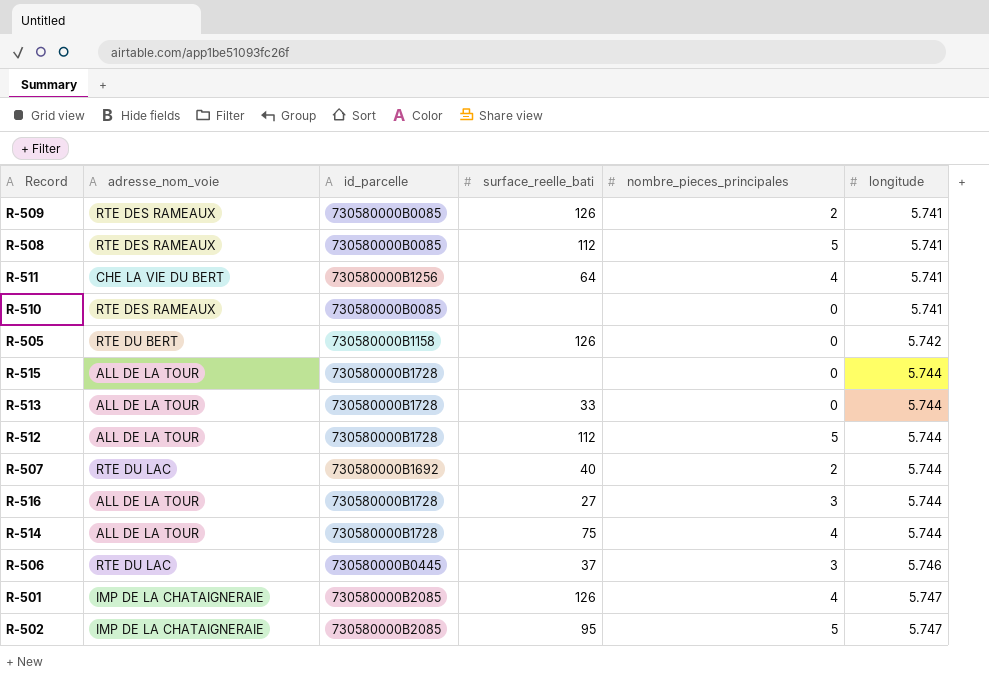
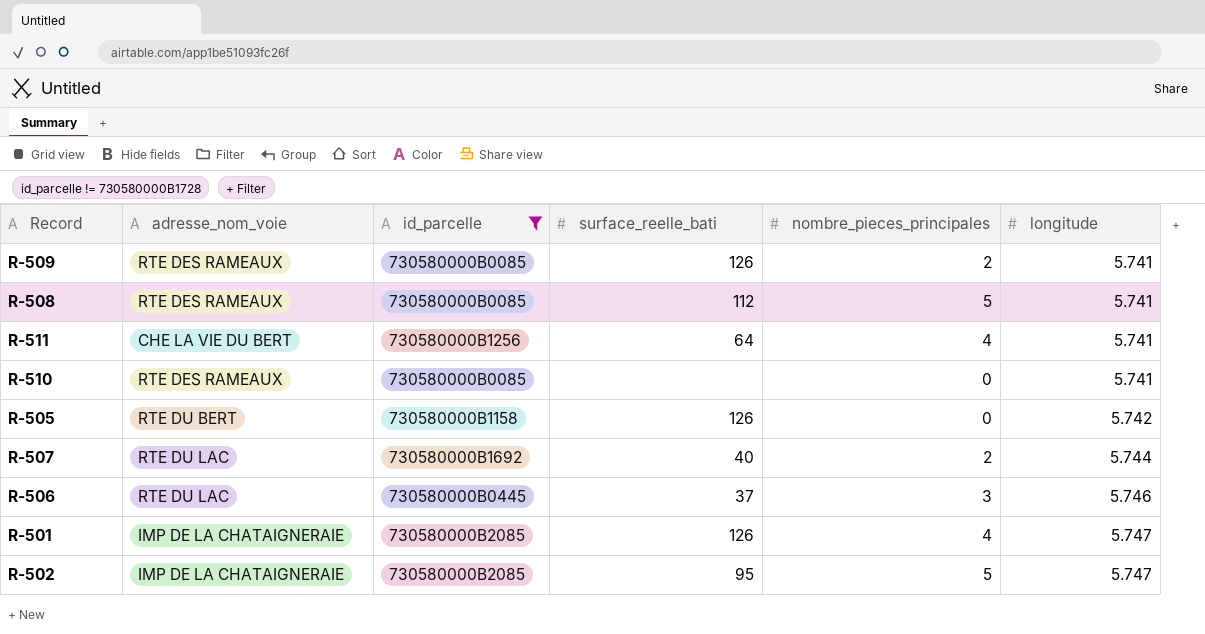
filter: none -> id_parcelle != 730580000B1728

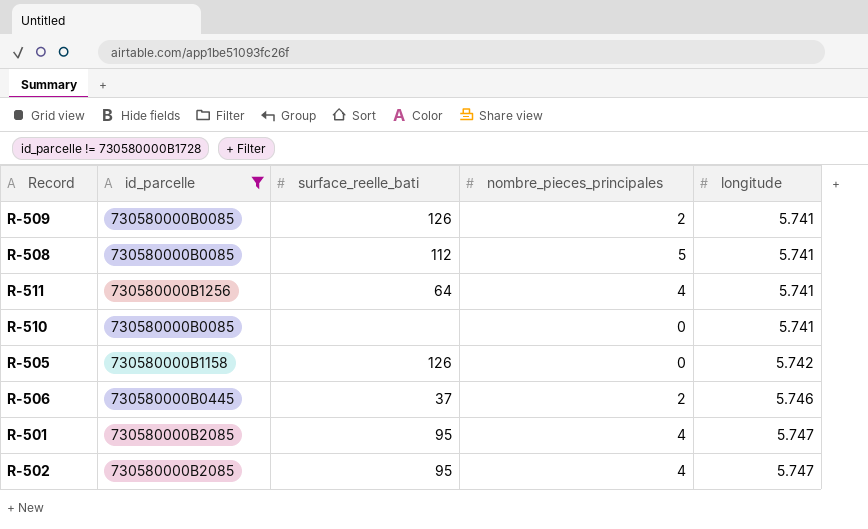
column adresse_nom_voie | position: 2 -> none
row R-507: RTE DU LAC | 730580000B1692 | 40 | 2 | 5.744 -> none
R-506 | nombre_pieces_principales: 3 -> 2
R-501 | surface_reelle_bati: 126 -> 95
R-502 | nombre_pieces_principales: 5 -> 4

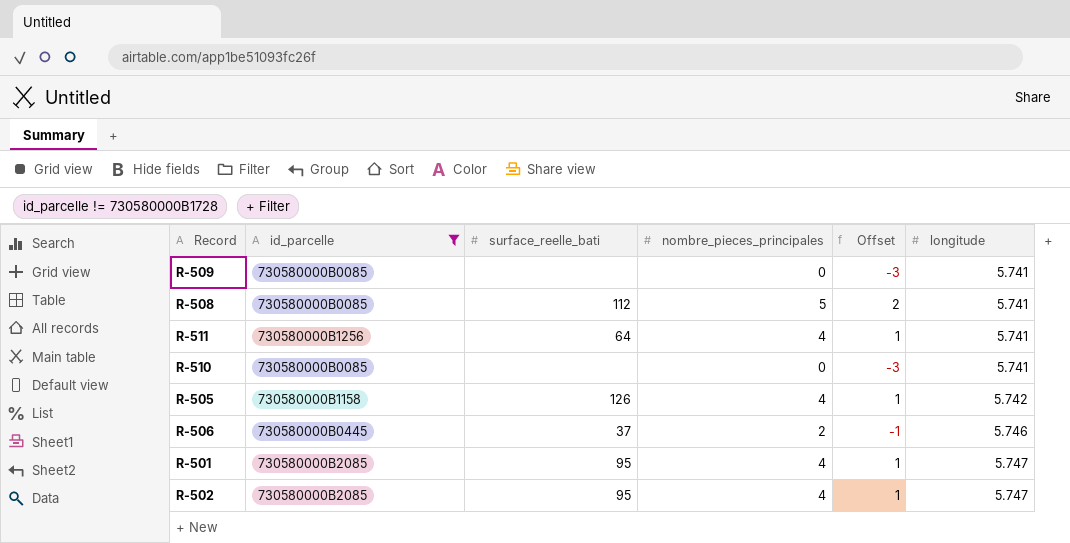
column Offset | formula: none -> [nombre_pieces_principales] - 3
R-509 | surface_reelle_bati: 126 -> none
R-509 | nombre_pieces_principales: 2 -> 0
R-505 | nombre_pieces_principales: 0 -> 4

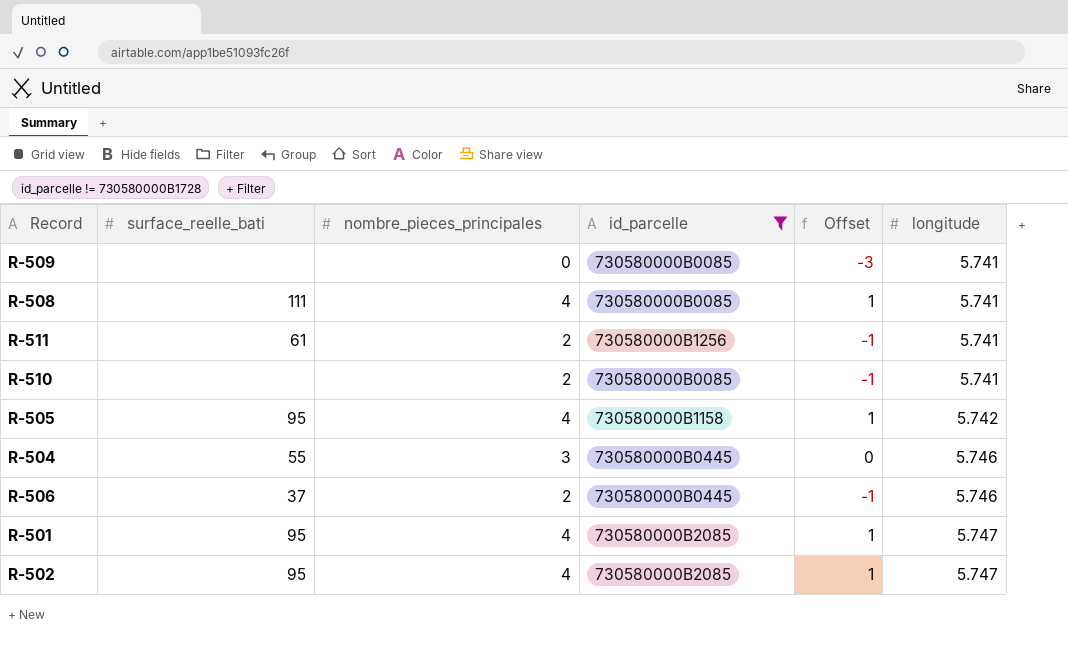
column id_parcelle | position: 2 -> 4
R-508 | surface_reelle_bati: 112 -> 111
R-508 | nombre_pieces_principales: 5 -> 4
R-508 | Offset: 2 -> 1
R-511 | surface_reelle_bati: 64 -> 61
R-511 | nombre_pieces_principales: 4 -> 2
R-511 | Offset: 1 -> -1
R-510 | nombre_pieces_principales: 0 -> 2
R-510 | Offset: -3 -> -1
R-505 | surface_reelle_bati: 126 -> 95
row R-504: none -> 55 | 3 | 730580000B0445 | 0 | 5.746

